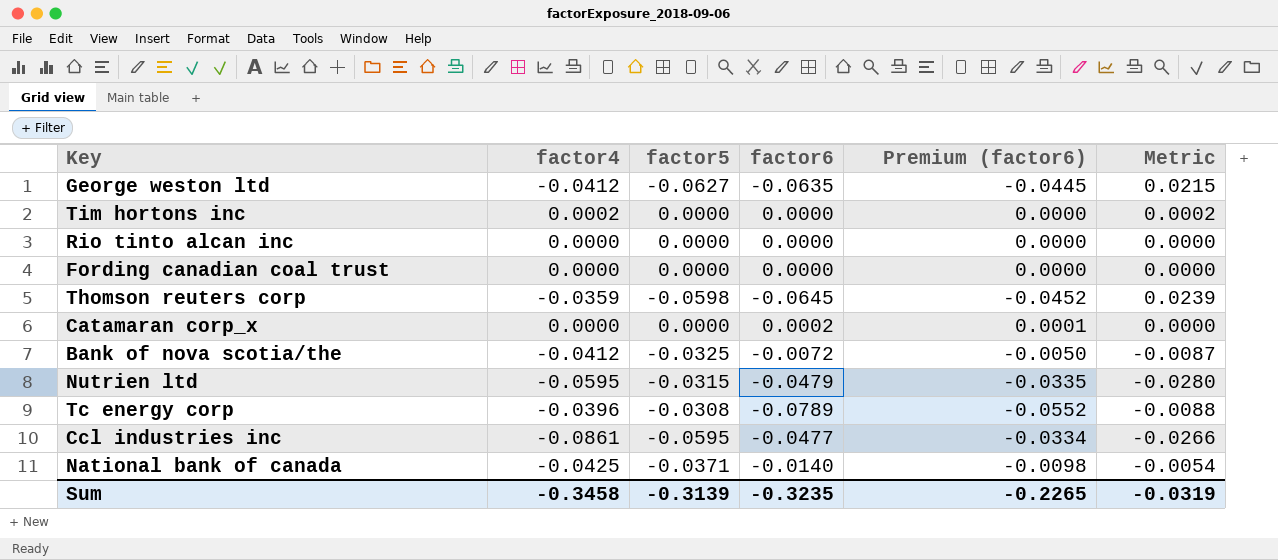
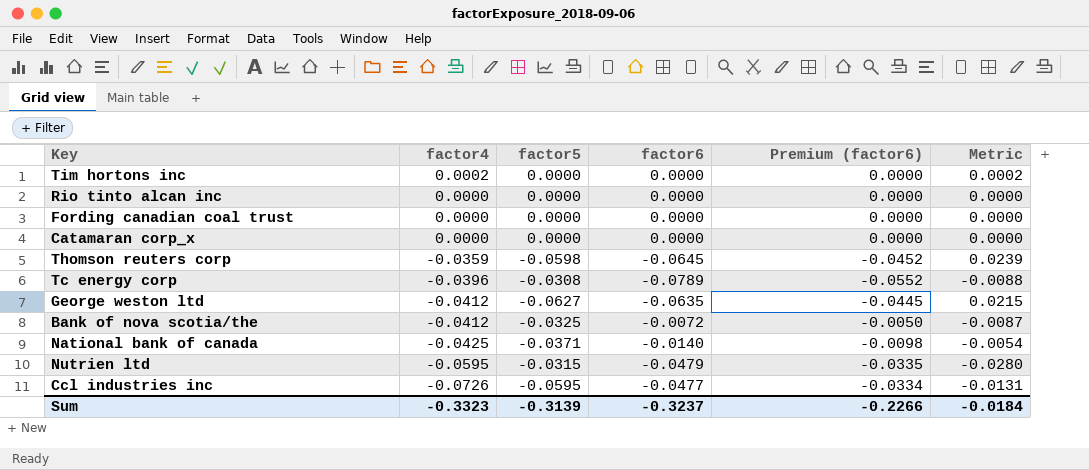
row order: none -> factor4 descending
Catamaran corp_x | factor6: 0.0002 -> 0.0000
Catamaran corp_x | Premium (factor6): 0.0001 -> 0.0000
Ccl industries inc | factor4: -0.0861 -> -0.0726
Ccl industries inc | Metric: -0.0266 -> -0.0131
Sum | factor4: -0.3458 -> -0.3323
Sum | factor6: -0.3235 -> -0.3237
Sum | Premium (factor6): -0.2265 -> -0.2266
Sum | Metric: -0.0319 -> -0.0184

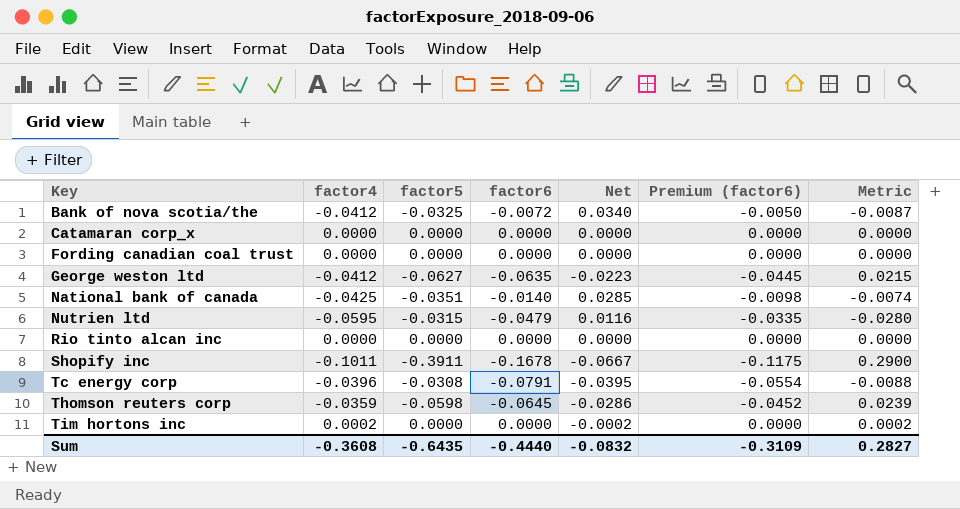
row order: factor4 descending -> Key ascending
column Net | formula: none -> [factor6] - [factor4]
row Ccl industries inc: -0.0726 | -0.0595 | -0.0477 | -0.0334 | -0.0131 -> none
National bank of canada | factor5: -0.0371 -> -0.0351
National bank of canada | Metric: -0.0054 -> -0.0074
row Shopify inc: none -> -0.1011 | -0.3911 | -0.1678 | -0.0667 | -0.1175 | 0.2900
Tc energy corp | factor6: -0.0789 -> -0.0791
Tc energy corp | Premium (factor6): -0.0552 -> -0.0554
Sum | factor4: -0.3323 -> -0.3608
Sum | factor5: -0.3139 -> -0.6435
Sum | factor6: -0.3237 -> -0.4440
Sum | Premium (factor6): -0.2266 -> -0.3109
Sum | Metric: -0.0184 -> 0.2827

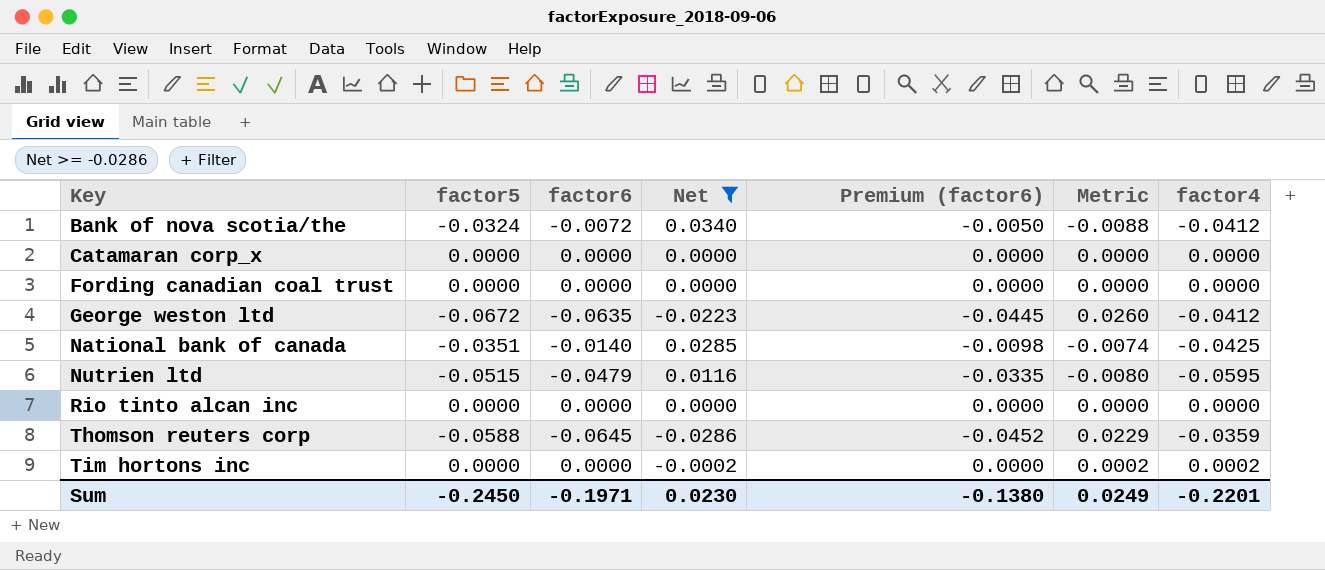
filter: none -> Net >= -0.0286
column factor4 | position: 2 -> 7
Bank of nova scotia/the | factor5: -0.0325 -> -0.0324
Bank of nova scotia/the | Metric: -0.0087 -> -0.0088
George weston ltd | factor5: -0.0627 -> -0.0672
George weston ltd | Metric: 0.0215 -> 0.0260
Nutrien ltd | factor5: -0.0315 -> -0.0515
Nutrien ltd | Metric: -0.0280 -> -0.0080
Thomson reuters corp | factor5: -0.0598 -> -0.0588
Thomson reuters corp | Metric: 0.0239 -> 0.0229
Sum | factor5: -0.6435 -> -0.2450
Sum | factor6: -0.4440 -> -0.1971
Sum | Net: -0.0832 -> 0.0230
Sum | Premium (factor6): -0.3109 -> -0.1380
Sum | Metric: 0.2827 -> 0.0249
Sum | factor4: -0.3608 -> -0.2201

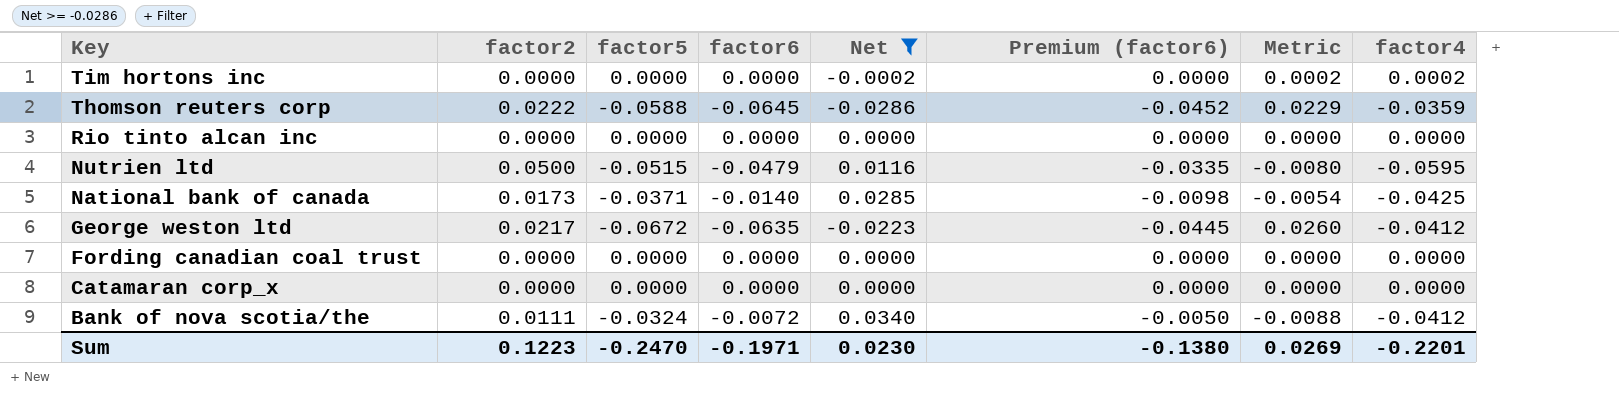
row order: Key ascending -> Key descending
column factor2 | position: none -> 2
National bank of canada | factor5: -0.0351 -> -0.0371
National bank of canada | Metric: -0.0074 -> -0.0054
Sum | factor5: -0.2450 -> -0.2470
Sum | Metric: 0.0249 -> 0.0269

